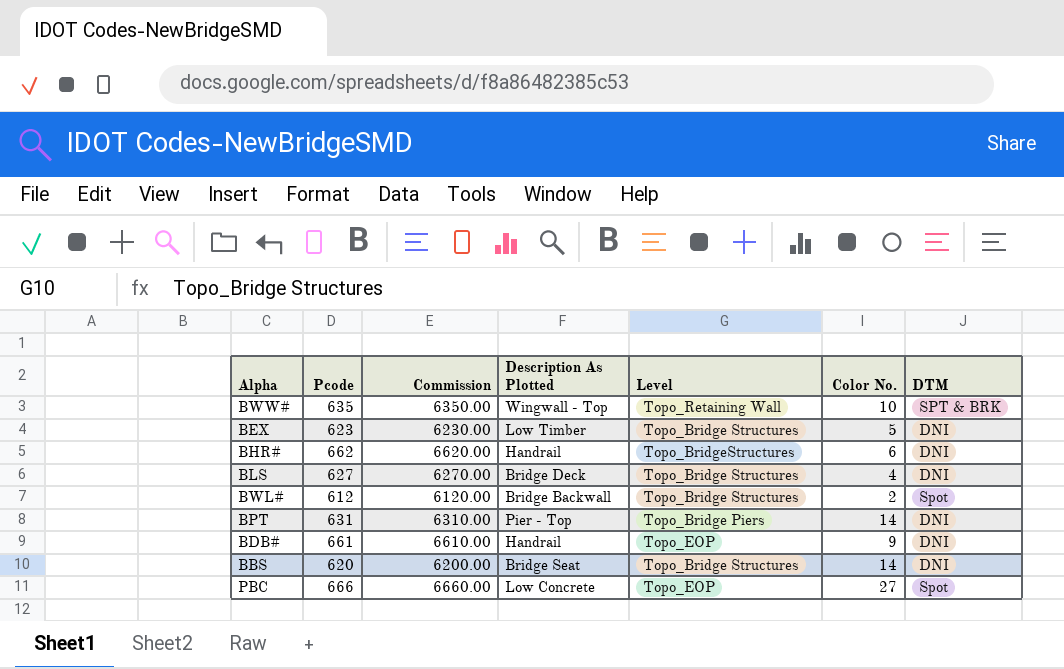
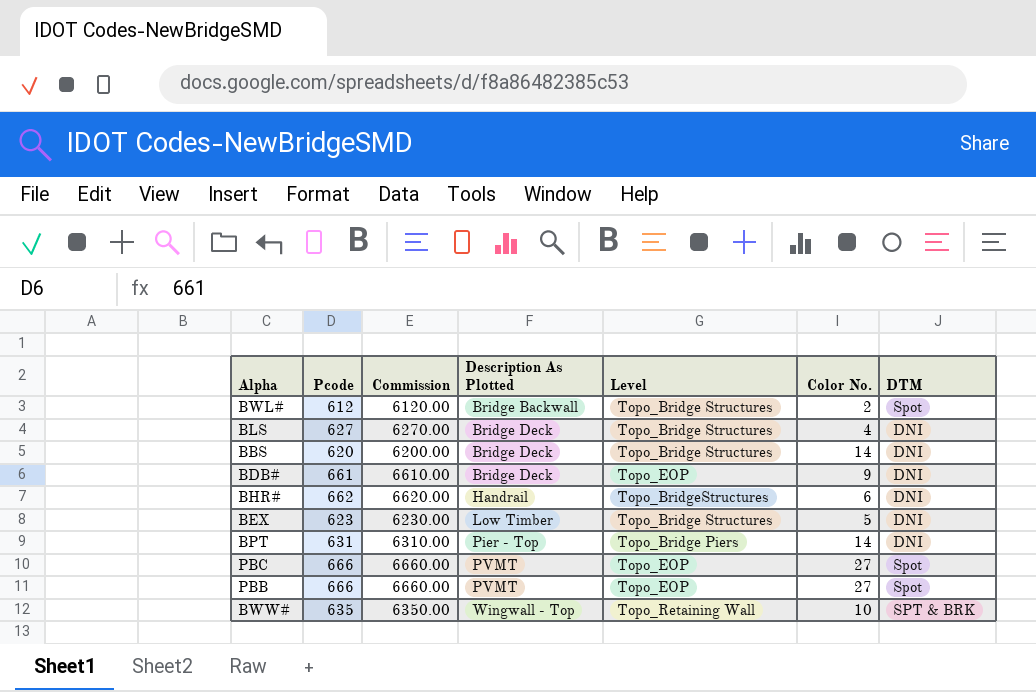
row order: none -> Description As Plotted ascending
BBS | Description As Plotted: Bridge Seat -> Bridge Deck
BDB# | Description As Plotted: Handrail -> Bridge Deck
PBC | Description As Plotted: Low Concrete -> PVMT
row PBB: none -> 666 | 6660.00 | PVMT | Topo_EOP | 27 | Spot

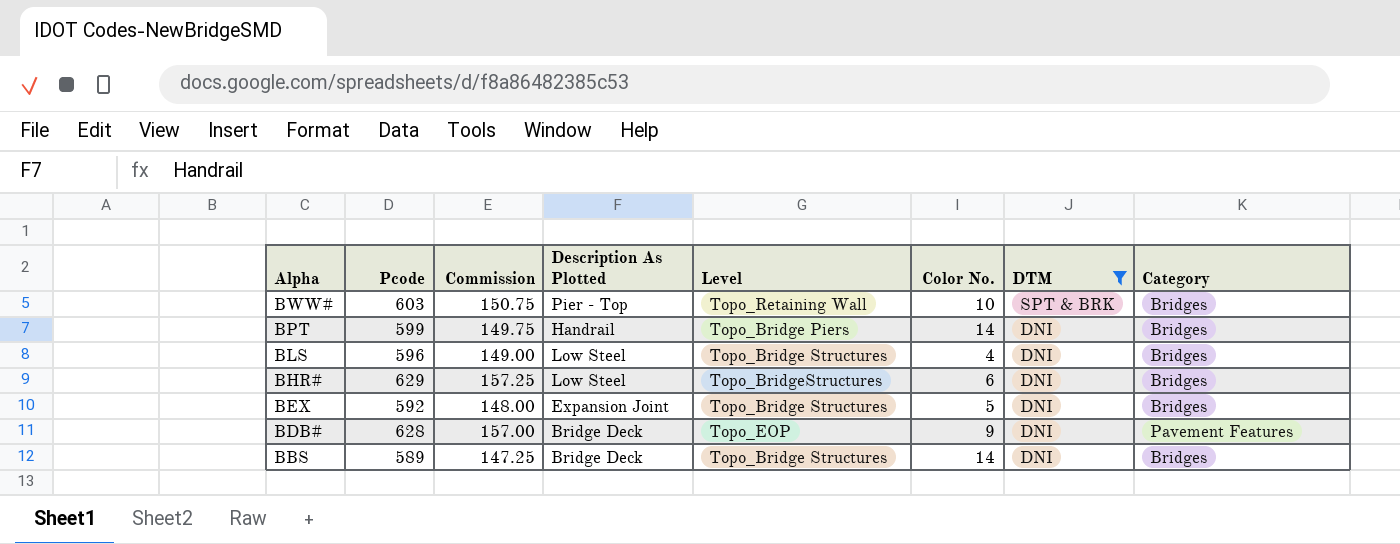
filter: none -> DTM != Spot
row order: Description As Plotted ascending -> Alpha descending
column Commission | formula: [Pcode] * 10 -> [Pcode] * 0.25
column Category | position: none -> 8
BWW# | Pcode: 635 -> 603
BWW# | Description As Plotted: Wingwall - Top -> Pier - Top
BPT | Pcode: 631 -> 599
BPT | Description As Plotted: Pier - Top -> Handrail
BLS | Pcode: 627 -> 596
BLS | Description As Plotted: Bridge Deck -> Low Steel
BHR# | Pcode: 662 -> 629
BHR# | Description As Plotted: Handrail -> Low Steel
BEX | Pcode: 623 -> 592
BEX | Description As Plotted: Low Timber -> Expansion Joint
BDB# | Pcode: 661 -> 628
BBS | Pcode: 620 -> 589

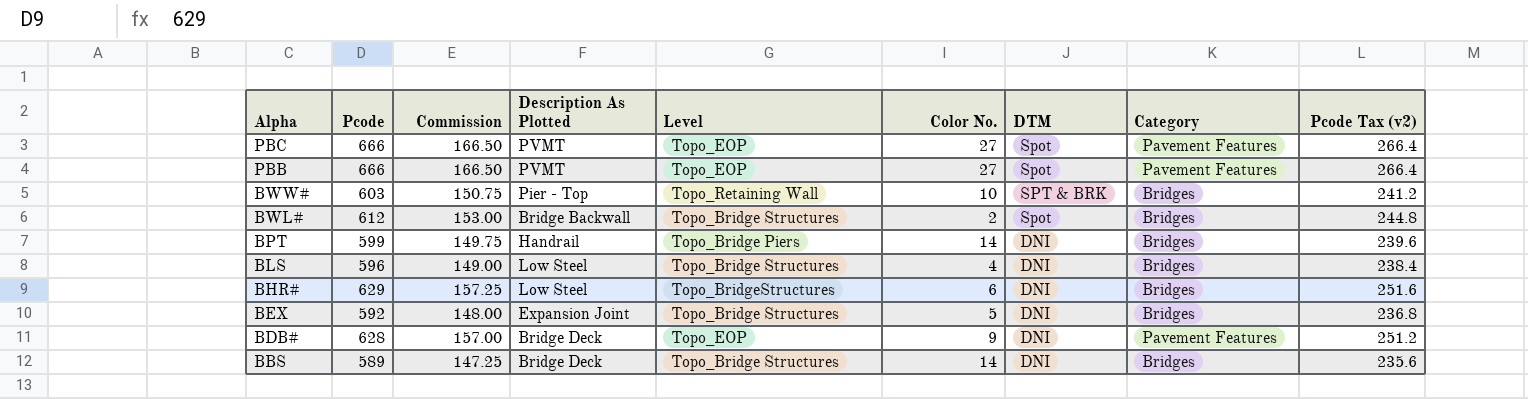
filter: DTM != Spot -> none
column Pcode Tax (v2) | formula: none -> [Pcode] * 0.4

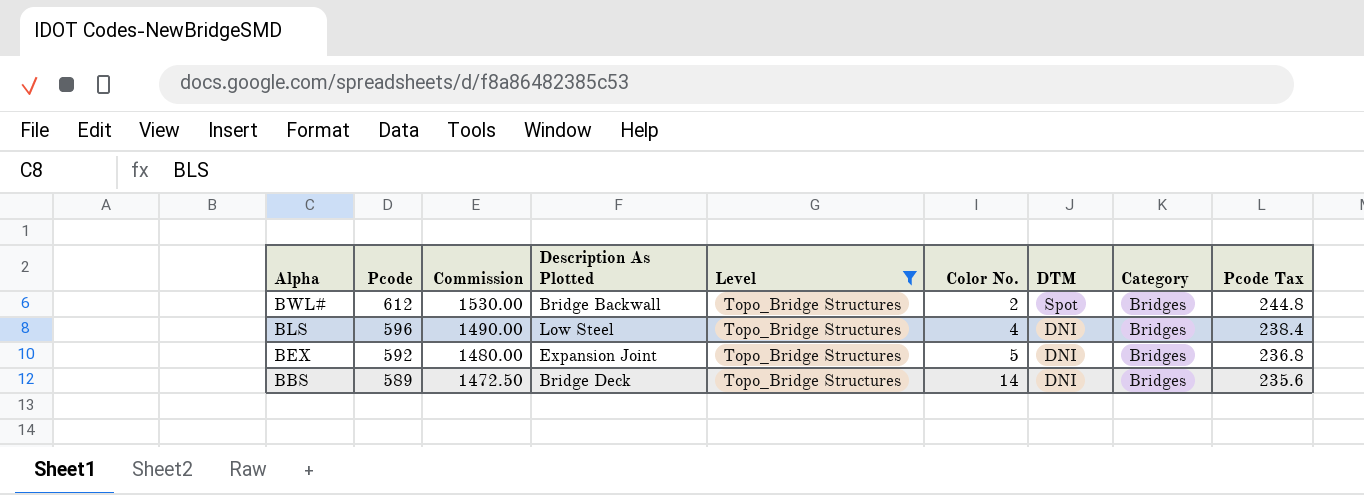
filter: none -> Level = Topo_Bridge Structures
column Commission | formula: [Pcode] * 0.25 -> [Pcode] * 2.5
column name: Pcode Tax (v2) -> Pcode Tax

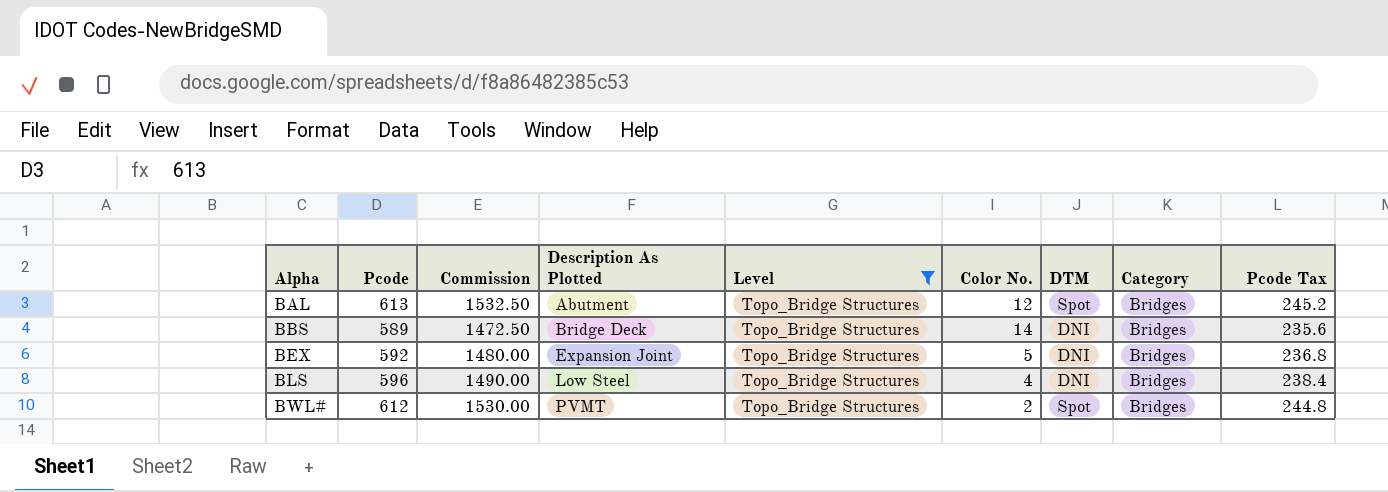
row order: Alpha descending -> Alpha ascending
row BAL: none -> 613 | 1532.50 | Abutment | Topo_Bridge Structures | 12 | Spot | Bridges | 245.2
BWL# | Description As Plotted: Bridge Backwall -> PVMT

